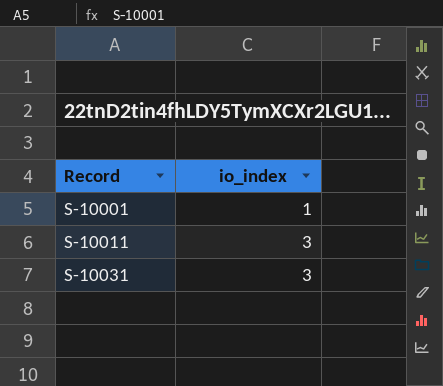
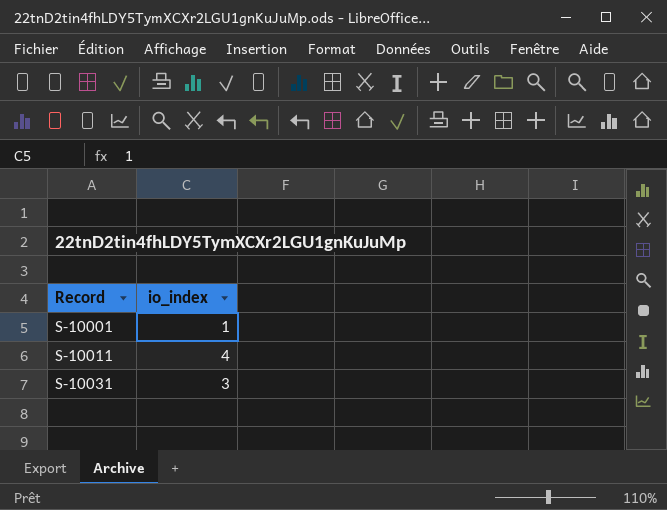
S-10011 | io_index: 3 -> 4

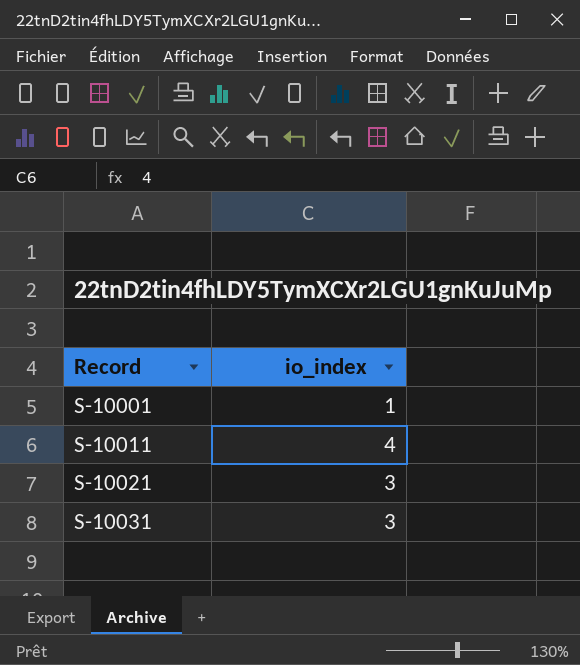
row S-10021: none -> 3

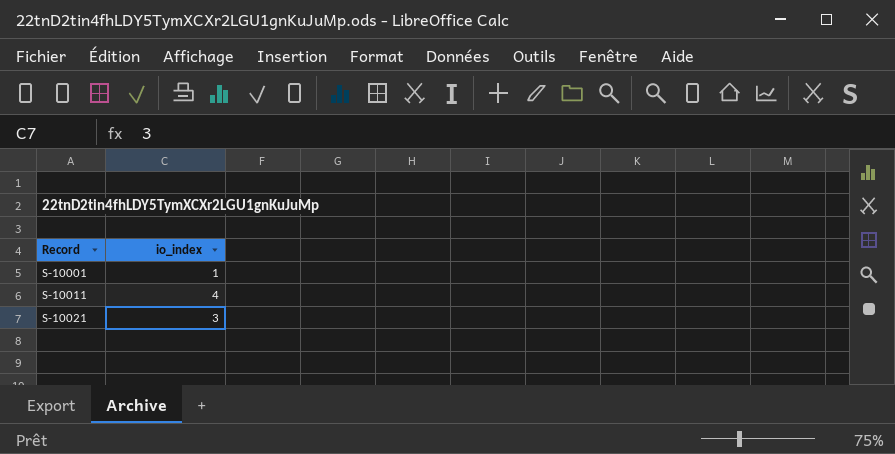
row S-10031: 3 -> none

